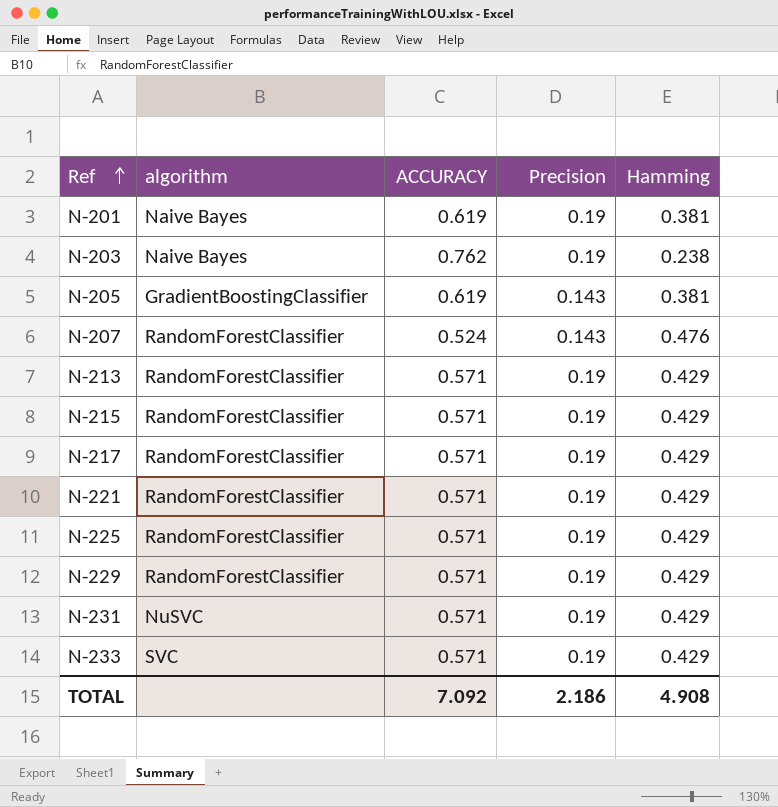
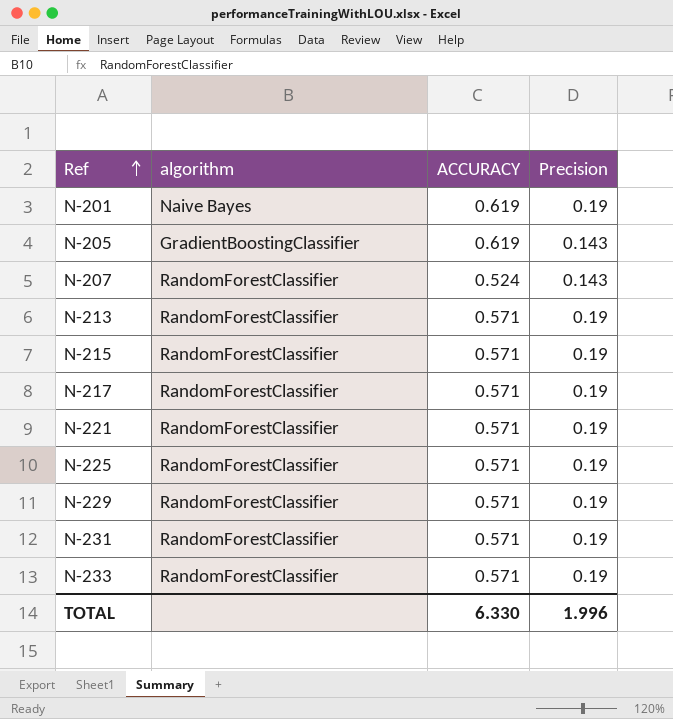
column Hamming | position: 5 -> none
row N-203: Naive Bayes | 0.762 | 0.19 | 0.238 -> none
N-231 | algorithm: NuSVC -> RandomForestClassifier
N-233 | algorithm: SVC -> RandomForestClassifier
TOTAL | ACCURACY: 7.092 -> 6.330
TOTAL | Precision: 2.186 -> 1.996

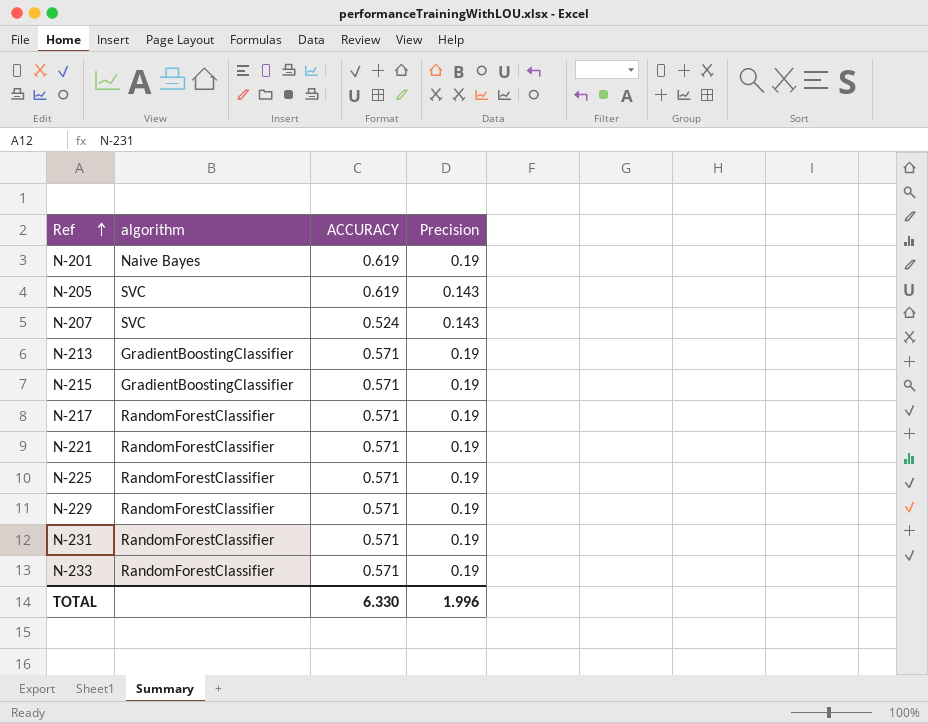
N-205 | algorithm: GradientBoostingClassifier -> SVC
N-207 | algorithm: RandomForestClassifier -> SVC
N-213 | algorithm: RandomForestClassifier -> GradientBoostingClassifier
N-215 | algorithm: RandomForestClassifier -> GradientBoostingClassifier

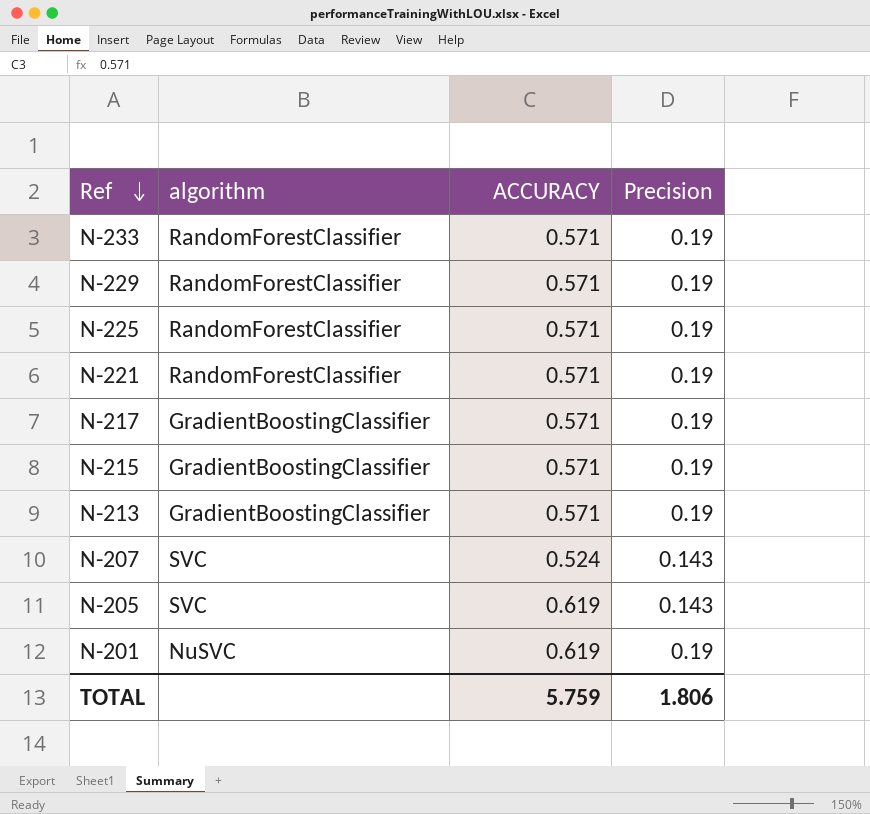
row order: Ref ascending -> Ref descending
row N-231: RandomForestClassifier | 0.571 | 0.19 -> none
N-217 | algorithm: RandomForestClassifier -> GradientBoostingClassifier
N-201 | algorithm: Naive Bayes -> NuSVC
TOTAL | ACCURACY: 6.330 -> 5.759
TOTAL | Precision: 1.996 -> 1.806

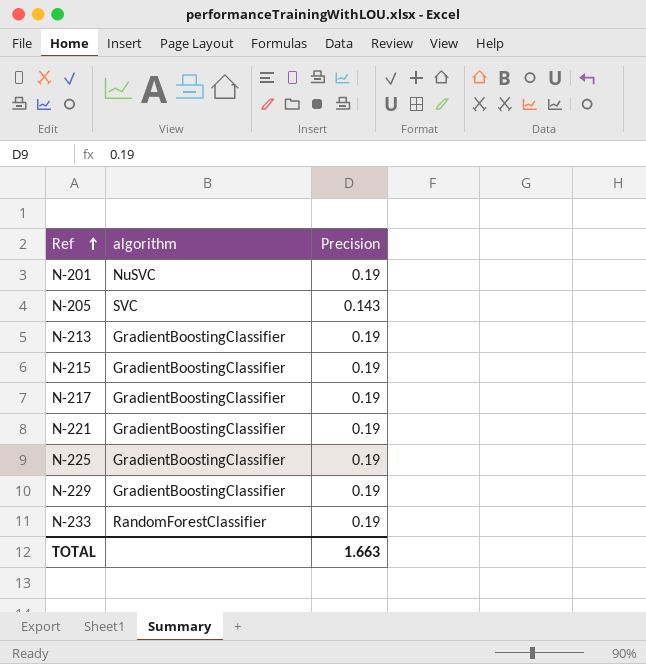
row order: Ref descending -> Ref ascending
column ACCURACY | position: 3 -> none
row N-207: SVC | 0.524 | 0.143 -> none
N-221 | algorithm: RandomForestClassifier -> GradientBoostingClassifier
N-225 | algorithm: RandomForestClassifier -> GradientBoostingClassifier
N-229 | algorithm: RandomForestClassifier -> GradientBoostingClassifier
TOTAL | Precision: 1.806 -> 1.663

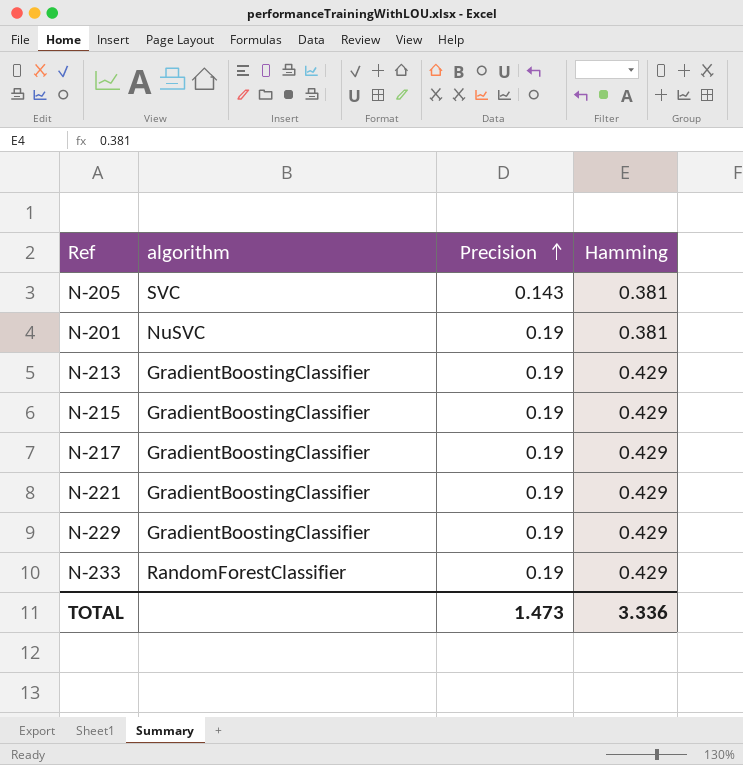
row order: Ref ascending -> Precision ascending
column Hamming | position: none -> 4
row N-225: GradientBoostingClassifier | 0.19 -> none
TOTAL | Precision: 1.663 -> 1.473

